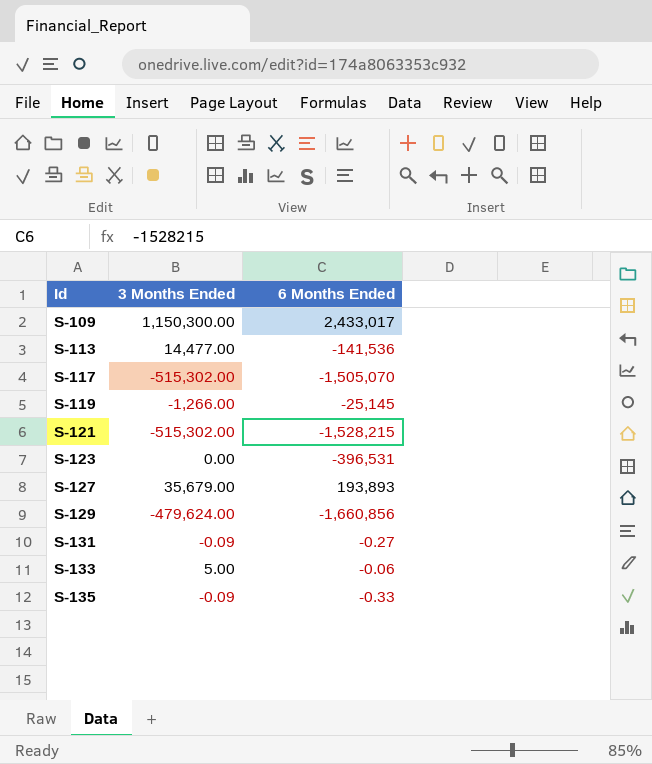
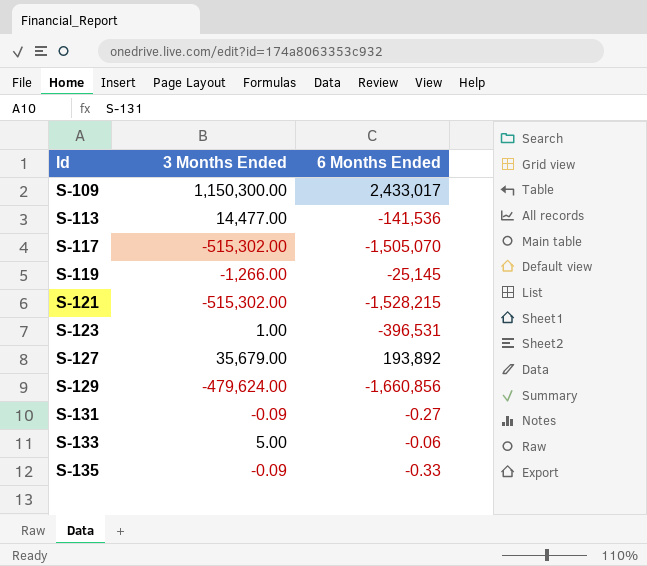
S-123 | 3 Months Ended: 0.00 -> 1.00
S-127 | 6 Months Ended: 193,893 -> 193,892

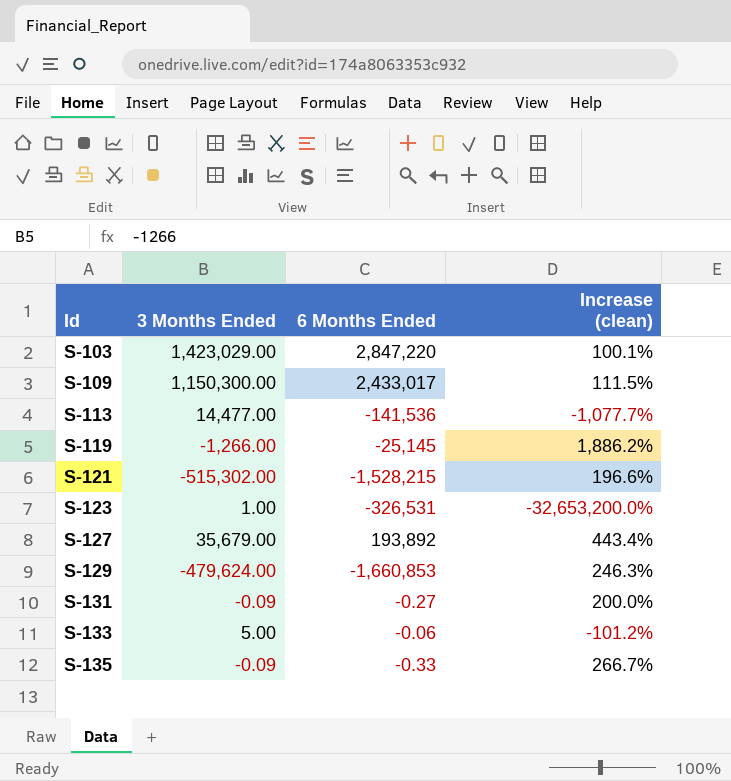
column Increase (clean) | formula: none -> ([6 Months Ended] - [3 Months Ended]) / [3 Months Ended]
row S-117: -515,302.00 | -1,505,070 -> none
row S-103: none -> 1,423,029.00 | 2,847,220 | 100.1%
S-123 | 6 Months Ended: -396,531 -> -326,531
S-129 | 6 Months Ended: -1,660,856 -> -1,660,853

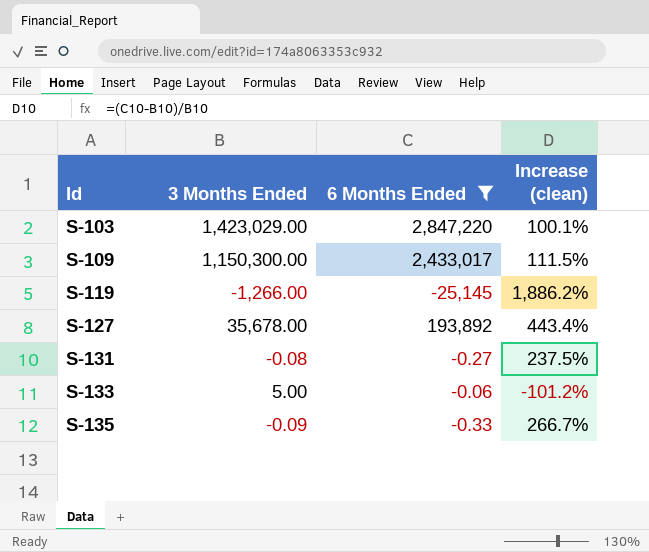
filter: none -> 6 Months Ended >= -25,145
S-127 | 3 Months Ended: 35,679.00 -> 35,678.00
S-131 | 3 Months Ended: -0.09 -> -0.08
S-131 | Increase (clean): 200.0% -> 237.5%

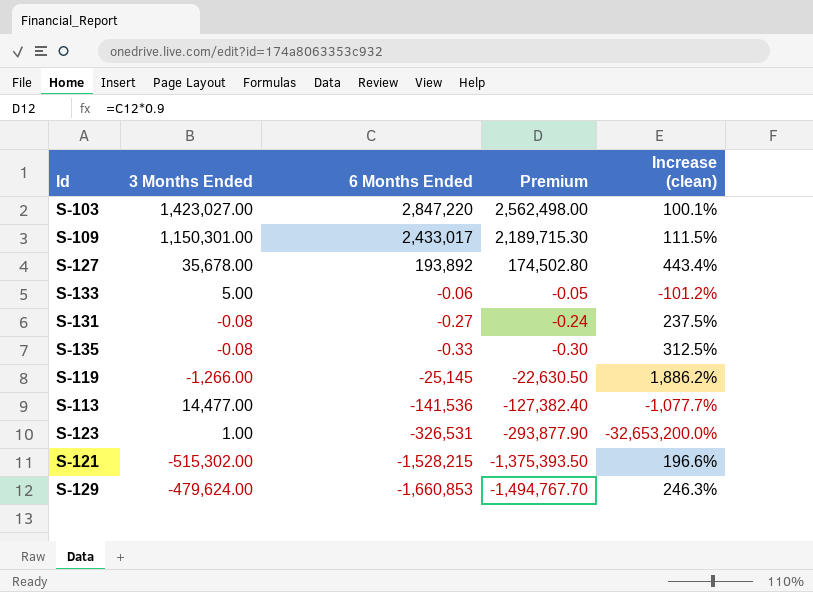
filter: 6 Months Ended >= -25,145 -> none
row order: Id ascending -> 6 Months Ended descending
column Premium | formula: none -> [6 Months Ended] * 0.9
S-103 | 3 Months Ended: 1,423,029.00 -> 1,423,027.00
S-109 | 3 Months Ended: 1,150,300.00 -> 1,150,301.00
S-135 | 3 Months Ended: -0.09 -> -0.08
S-135 | Increase (clean): 266.7% -> 312.5%

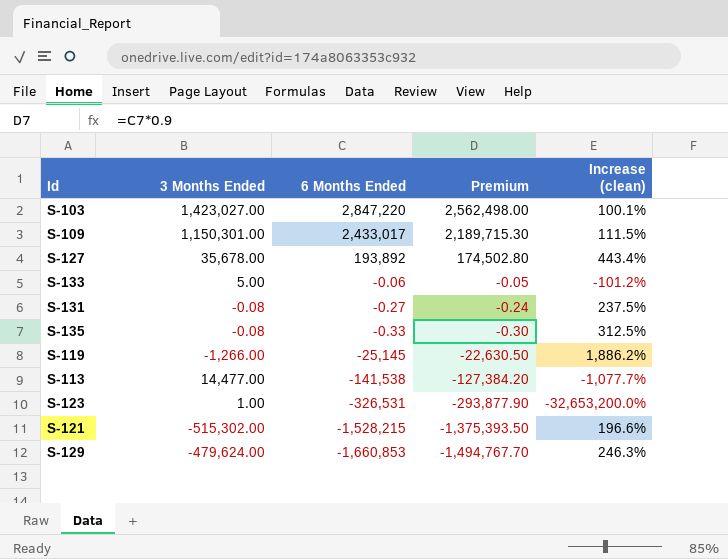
S-113 | 6 Months Ended: -141,536 -> -141,538
S-113 | Premium: -127,382.40 -> -127,384.20

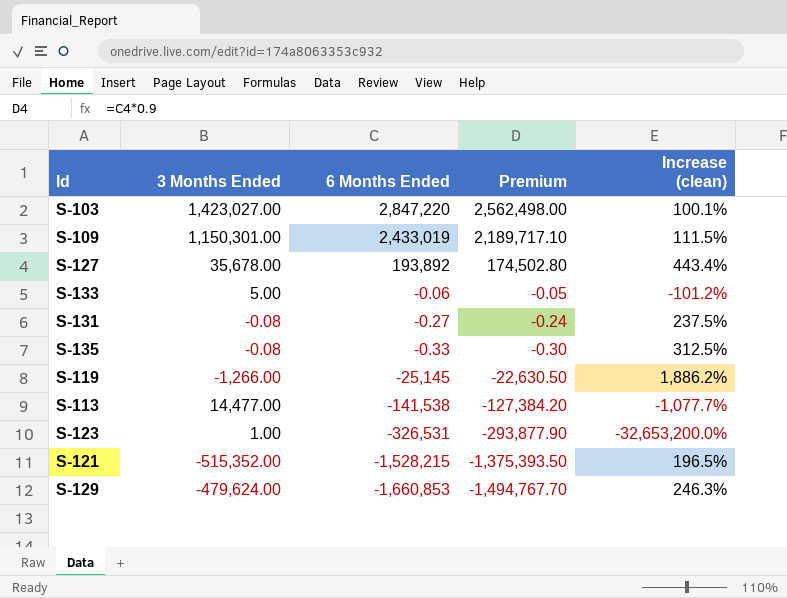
S-109 | 6 Months Ended: 2,433,017 -> 2,433,019
S-109 | Premium: 2,189,715.30 -> 2,189,717.10
S-121 | 3 Months Ended: -515,302.00 -> -515,352.00
S-121 | Increase (clean): 196.6% -> 196.5%

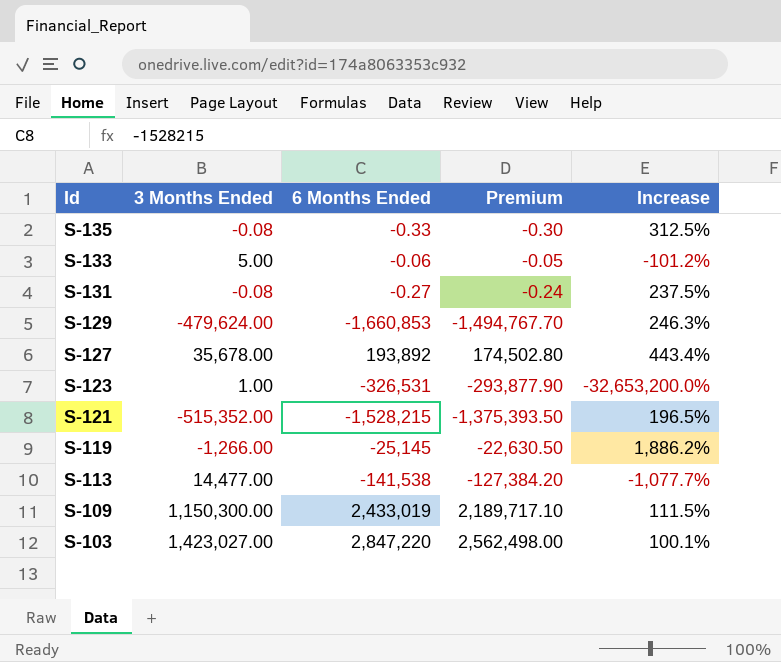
row order: 6 Months Ended descending -> Id descending
column name: Increase (clean) -> Increase
S-109 | 3 Months Ended: 1,150,301.00 -> 1,150,300.00

